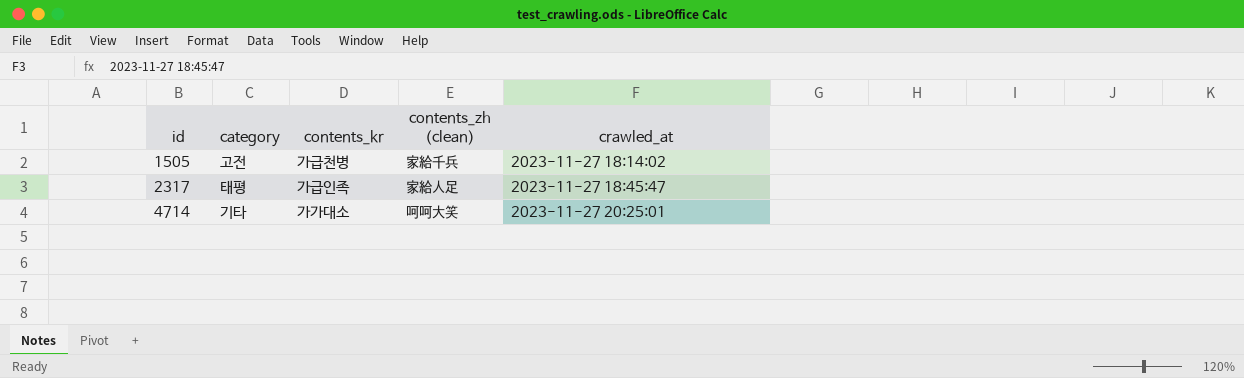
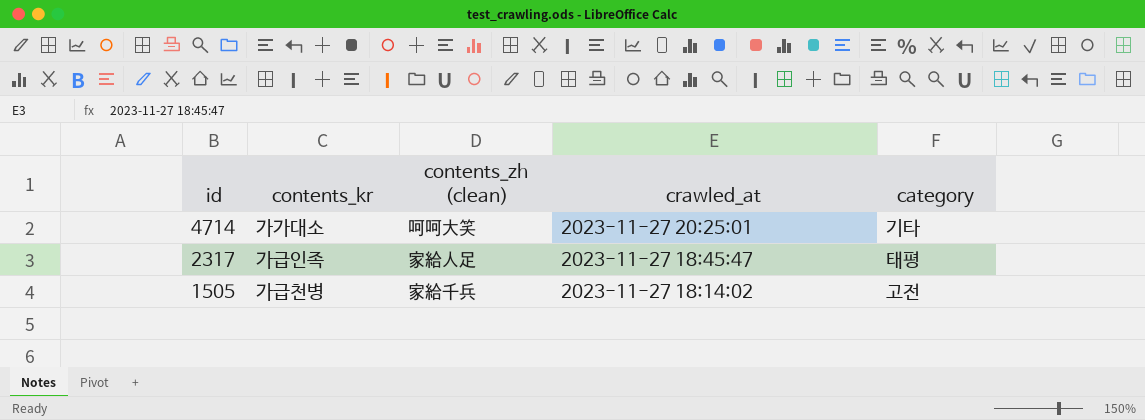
row order: id ascending -> id descending
column category | position: 2 -> 5

